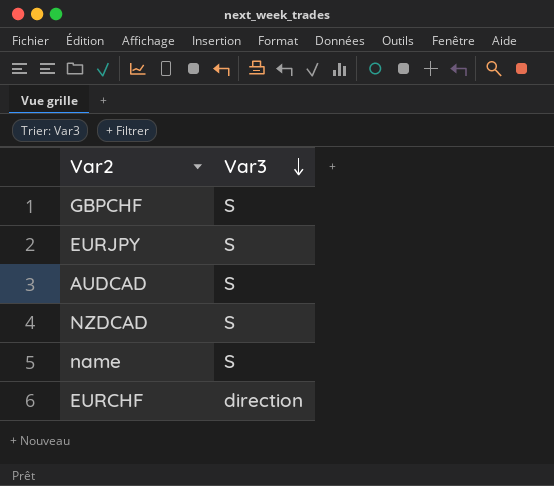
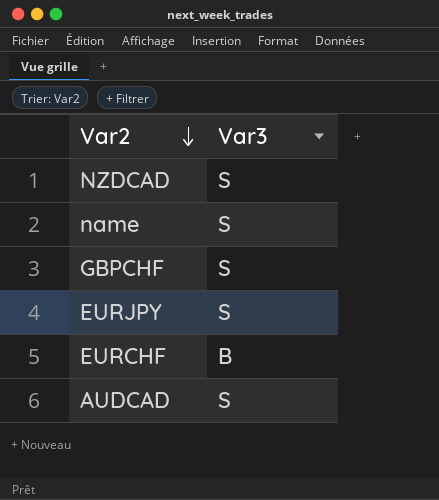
row order: Var3 descending -> Var2 descending
EURCHF | Var3: direction -> B

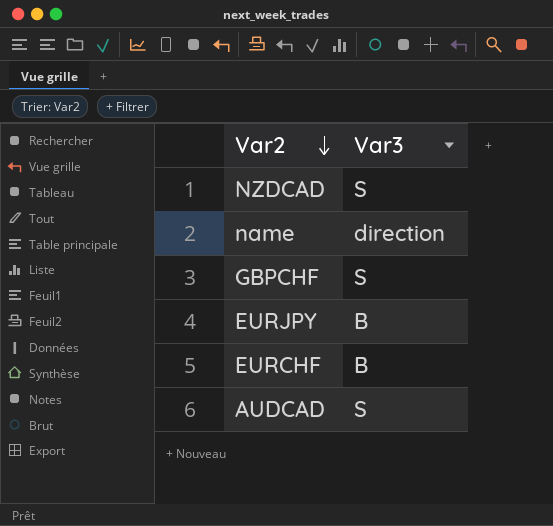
name | Var3: S -> direction
EURJPY | Var3: S -> B

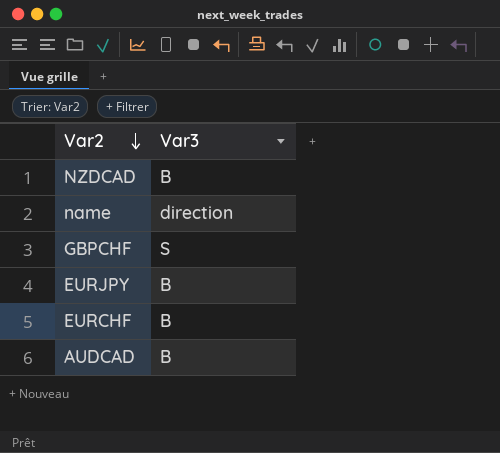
NZDCAD | Var3: S -> B
AUDCAD | Var3: S -> B

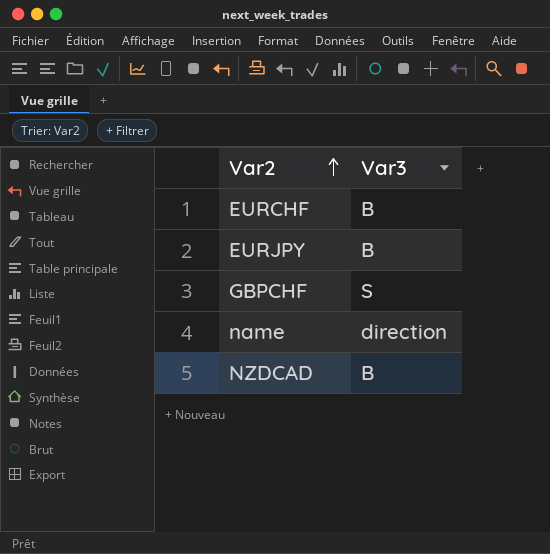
row order: Var2 descending -> Var2 ascending
row AUDCAD: B -> none

